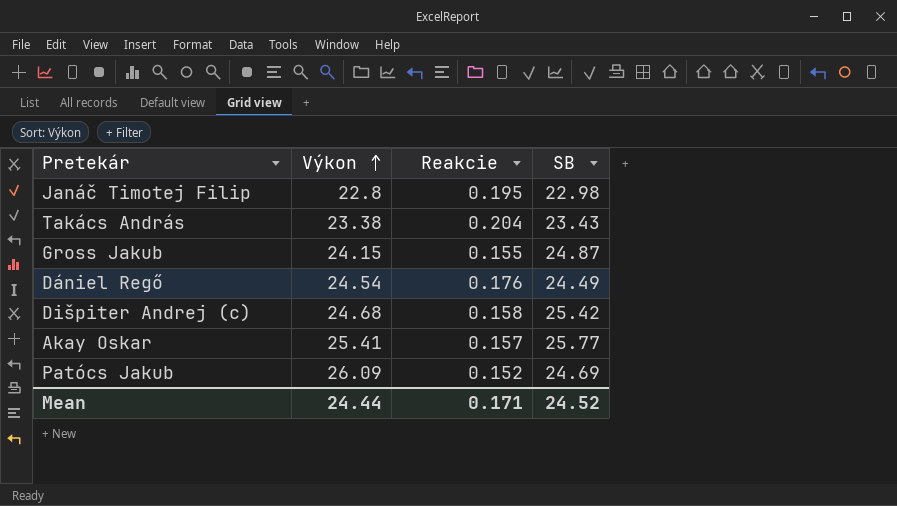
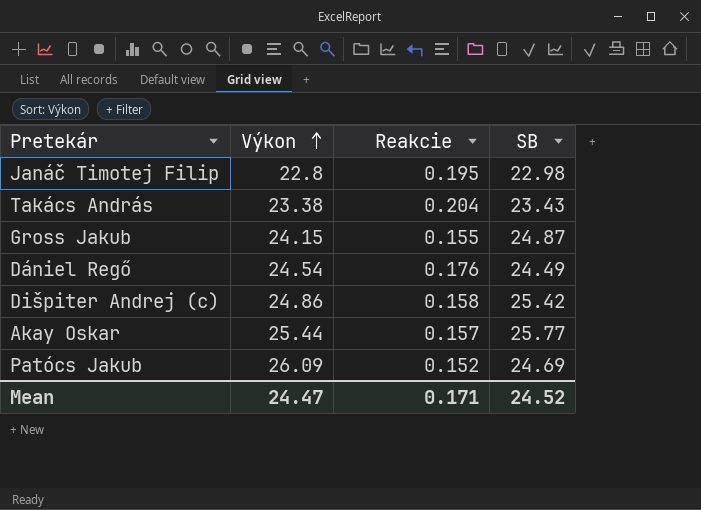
Dišpiter Andrej (c) | Výkon: 24.68 -> 24.86
Akay Oskar | Výkon: 25.41 -> 25.44
Mean | Výkon: 24.44 -> 24.47

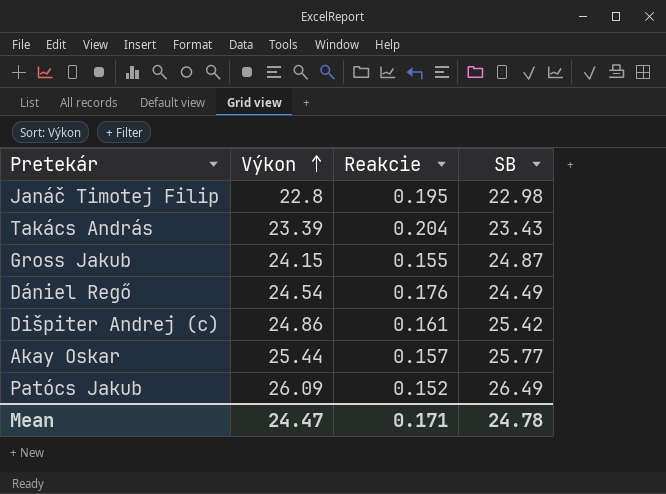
Takács András | Výkon: 23.38 -> 23.39
Dišpiter Andrej (c) | Reakcie: 0.158 -> 0.161
Patócs Jakub | SB: 24.69 -> 26.49
Mean | SB: 24.52 -> 24.78

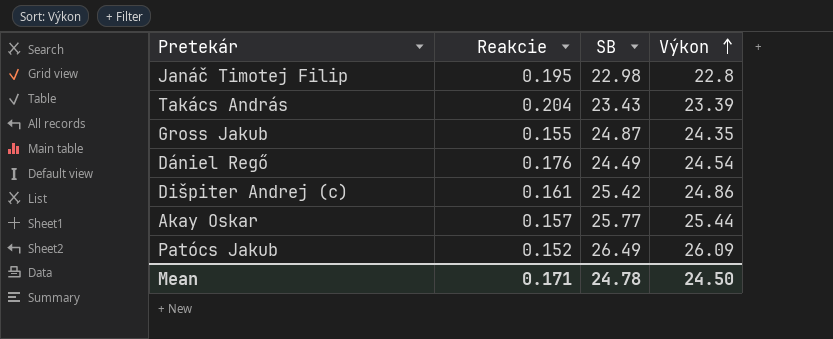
column Výkon | position: 2 -> 4
Gross Jakub | Výkon: 24.15 -> 24.35
Mean | Výkon: 24.47 -> 24.50

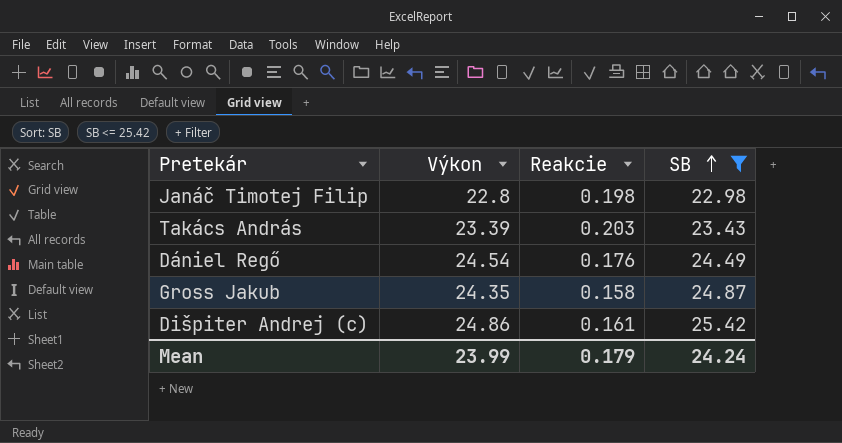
filter: none -> SB <= 25.42
row order: Výkon ascending -> SB ascending
column Výkon | position: 4 -> 2
Janáč Timotej Filip | Reakcie: 0.195 -> 0.198
Takács András | Reakcie: 0.204 -> 0.203
Gross Jakub | Reakcie: 0.155 -> 0.158
Mean | Výkon: 24.50 -> 23.99
Mean | Reakcie: 0.171 -> 0.179
Mean | SB: 24.78 -> 24.24

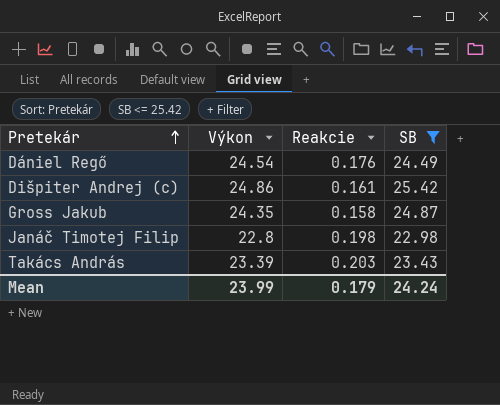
row order: SB ascending -> Pretekár ascending

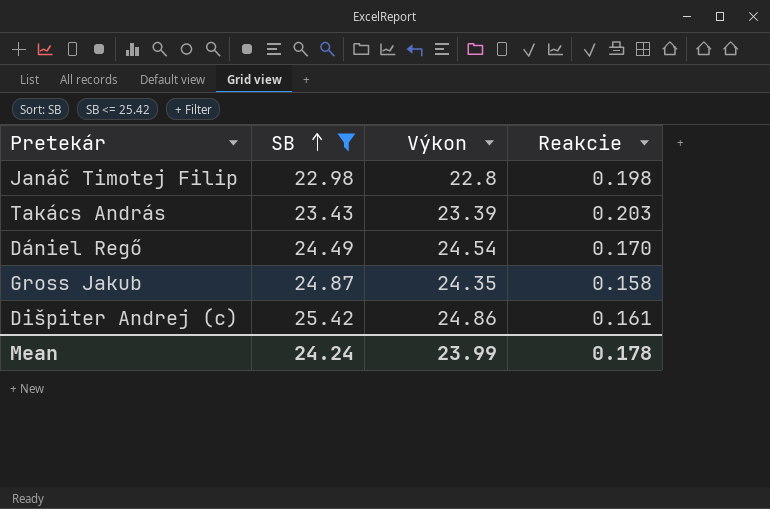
row order: Pretekár ascending -> SB ascending
column SB | position: 4 -> 2
Dániel Regő | Reakcie: 0.176 -> 0.170
Mean | Reakcie: 0.179 -> 0.178

